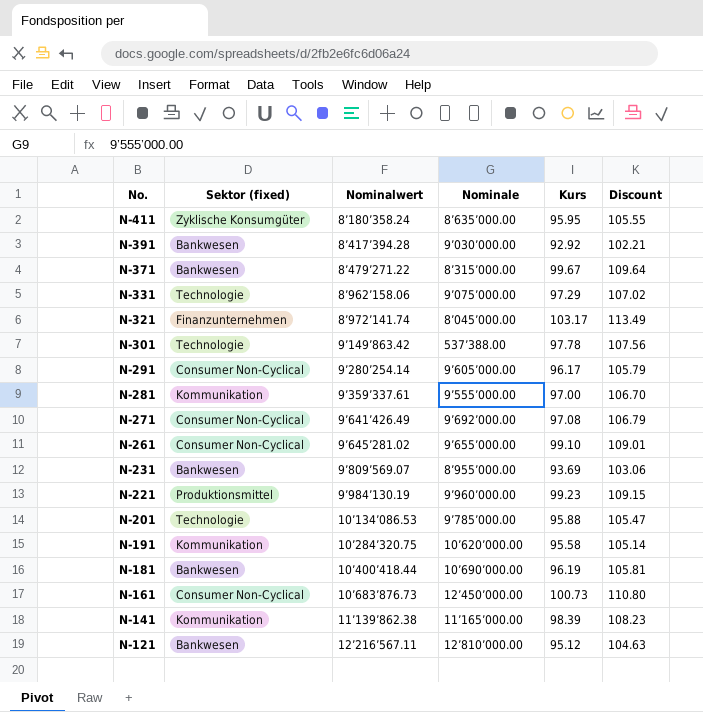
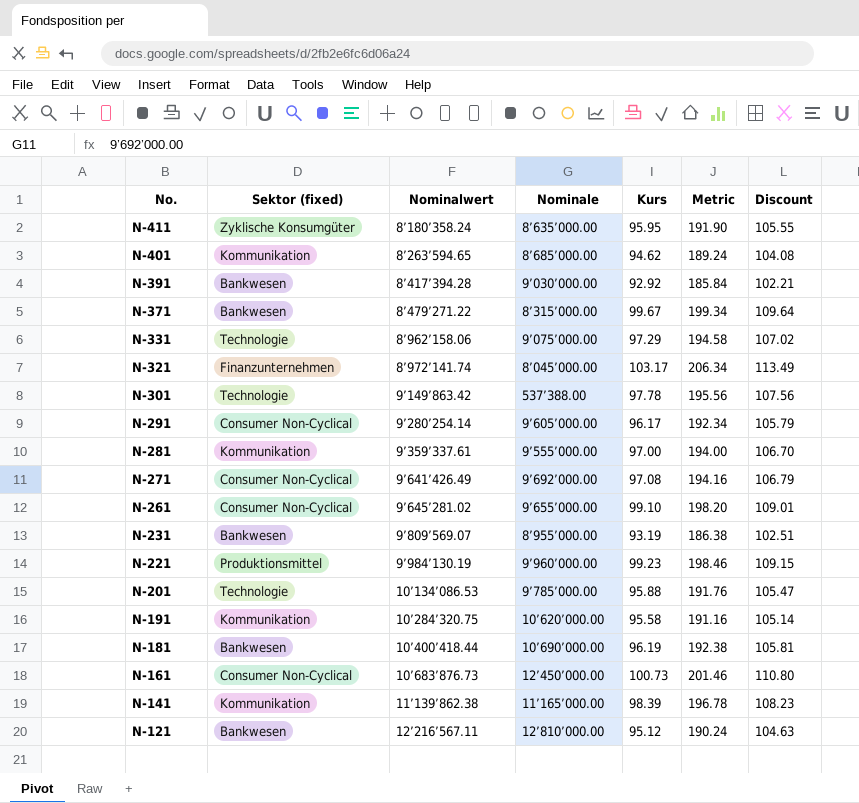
column Metric | formula: none -> [Kurs] * 2
row N-401: none -> Kommunikation | 8’263’594.65 | 8’685’000.00 | 94.62 | 189.24 | 104.08
N-231 | Kurs: 93.69 -> 93.19
N-231 | Discount: 103.06 -> 102.51

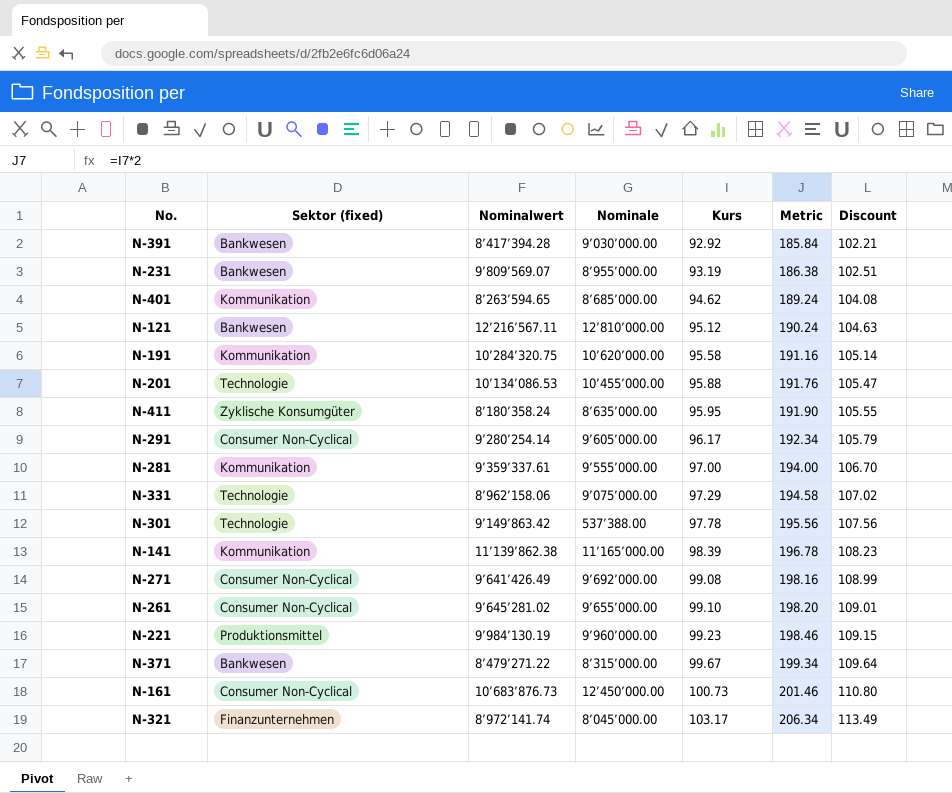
row order: No. descending -> Kurs ascending
row N-181: Bankwesen | 10’400’418.44 | 10’690’000.00 | 96.19 | 192.38 | 105.81 -> none
N-201 | Nominale: 9’785’000.00 -> 10’455’000.00
N-271 | Kurs: 97.08 -> 99.08
N-271 | Metric: 194.16 -> 198.16
N-271 | Discount: 106.79 -> 108.99

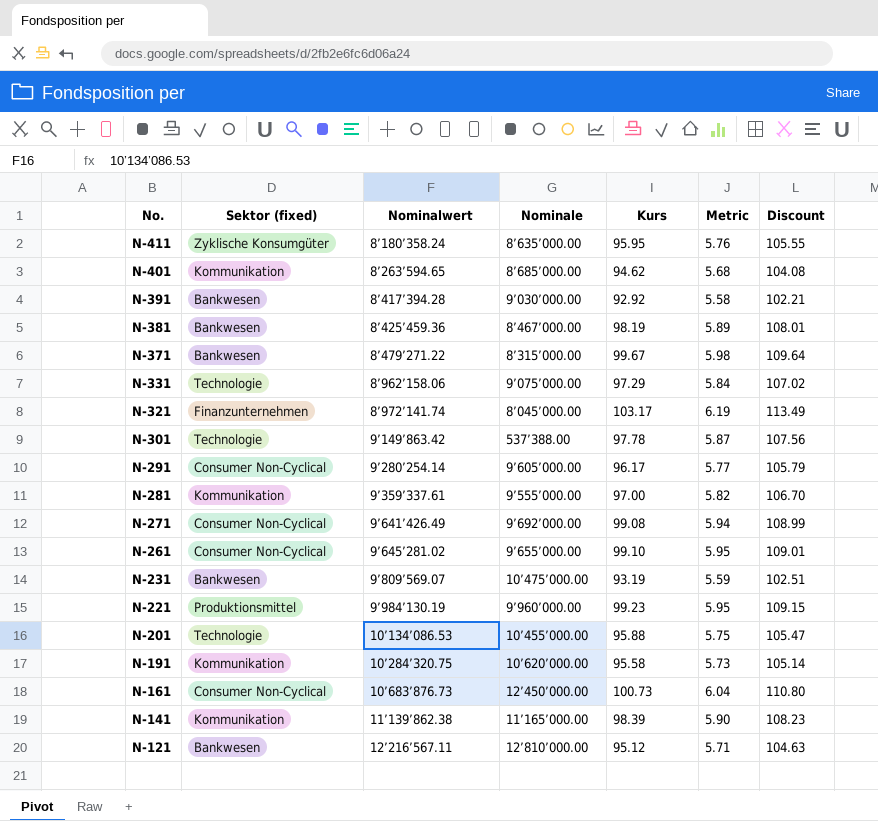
row order: Kurs ascending -> No. descending
column Metric | formula: [Kurs] * 2 -> [Kurs] * 0.06
row N-381: none -> Bankwesen | 8’425’459.36 | 8’467’000.00 | 98.19 | 5.89 | 108.01
N-231 | Nominale: 8’955’000.00 -> 10’475’000.00

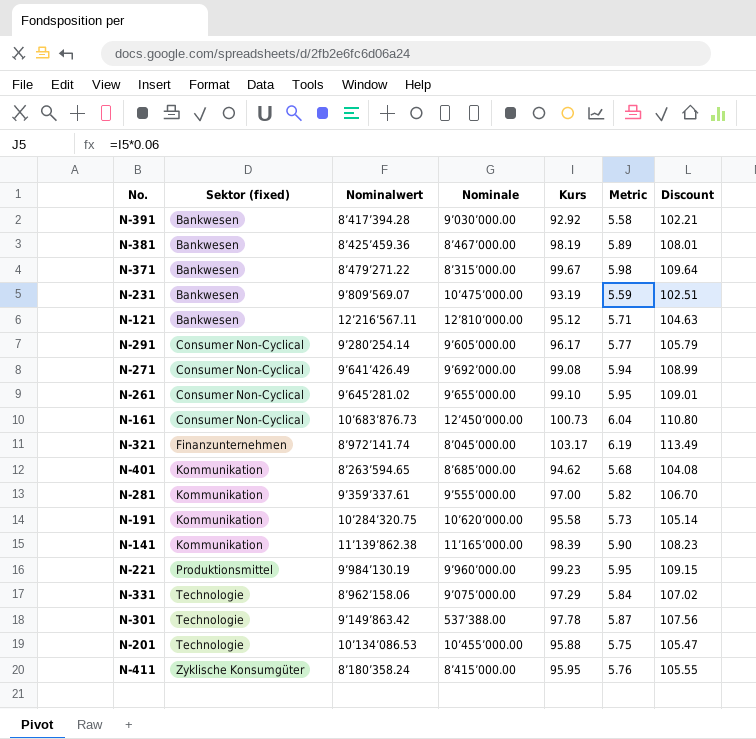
row order: No. descending -> Sektor (fixed) ascending
N-411 | Nominale: 8’635’000.00 -> 8’415’000.00

